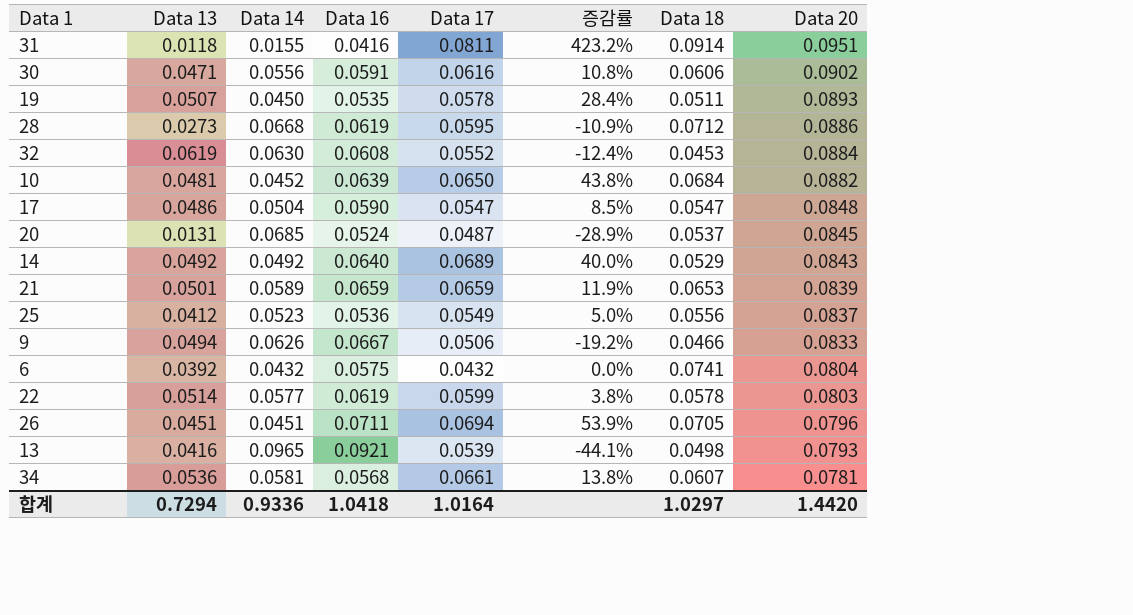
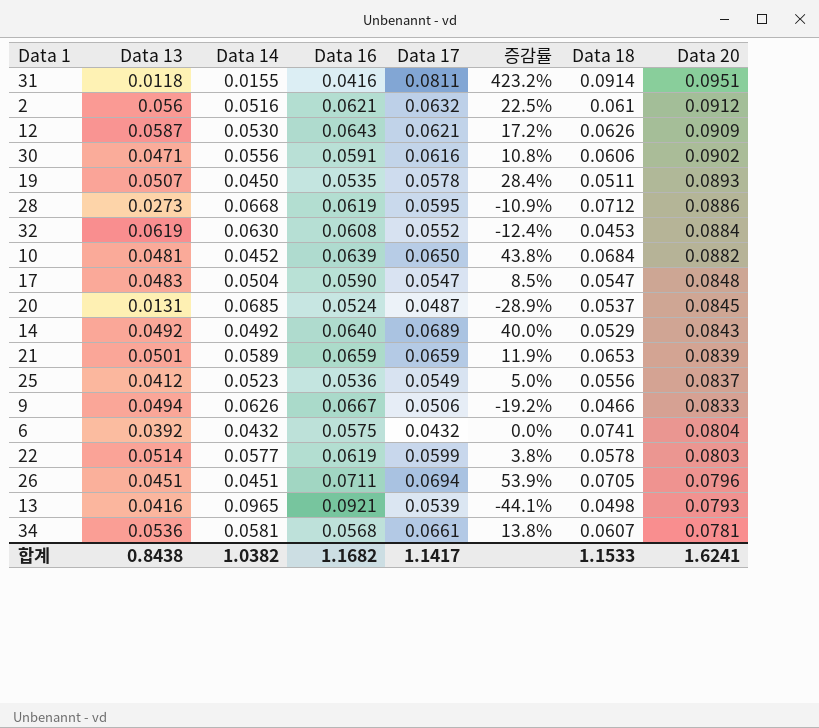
row 2: none -> 0.056 | 0.0516 | 0.0621 | 0.0632 | 22.5% | 0.061 | 0.0912
row 12: none -> 0.0587 | 0.0530 | 0.0643 | 0.0621 | 17.2% | 0.0626 | 0.0909
17 | Data 13: 0.0486 -> 0.0483
합계 | Data 13: 0.7294 -> 0.8438
합계 | Data 14: 0.9336 -> 1.0382
합계 | Data 16: 1.0418 -> 1.1682
합계 | Data 17: 1.0164 -> 1.1417
합계 | Data 18: 1.0297 -> 1.1533
합계 | Data 20: 1.4420 -> 1.6241

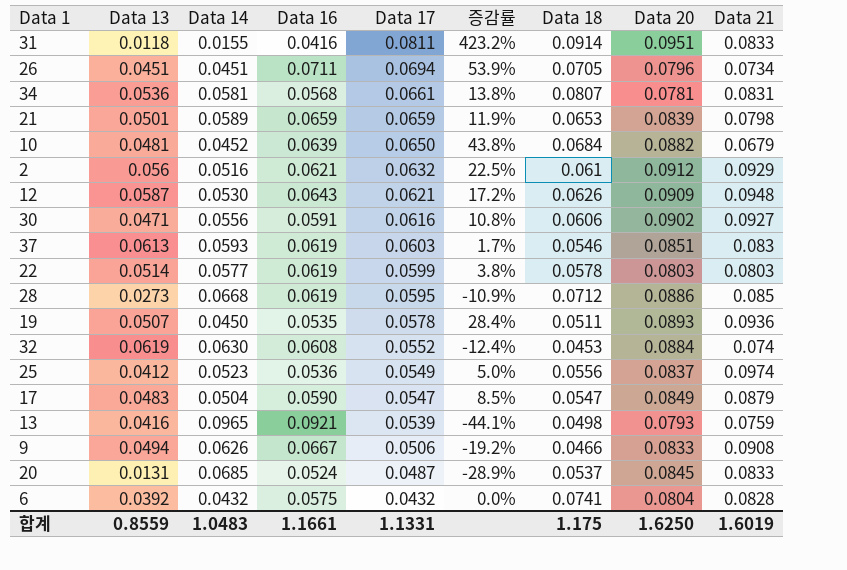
row order: Data 20 descending -> Data 17 descending
column Data 21 | position: none -> 9
row 14: 0.0492 | 0.0492 | 0.0640 | 0.0689 | 40.0% | 0.0529 | 0.0843 -> none
34 | Data 18: 0.0607 -> 0.0807
row 37: none -> 0.0613 | 0.0593 | 0.0619 | 0.0603 | 1.7% | 0.0546 | 0.0851 | 0.083
17 | Data 20: 0.0848 -> 0.0849
합계 | Data 13: 0.8438 -> 0.8559
합계 | Data 14: 1.0382 -> 1.0483
합계 | Data 16: 1.1682 -> 1.1661
합계 | Data 17: 1.1417 -> 1.1331
합계 | Data 18: 1.1533 -> 1.175
합계 | Data 20: 1.6241 -> 1.6250

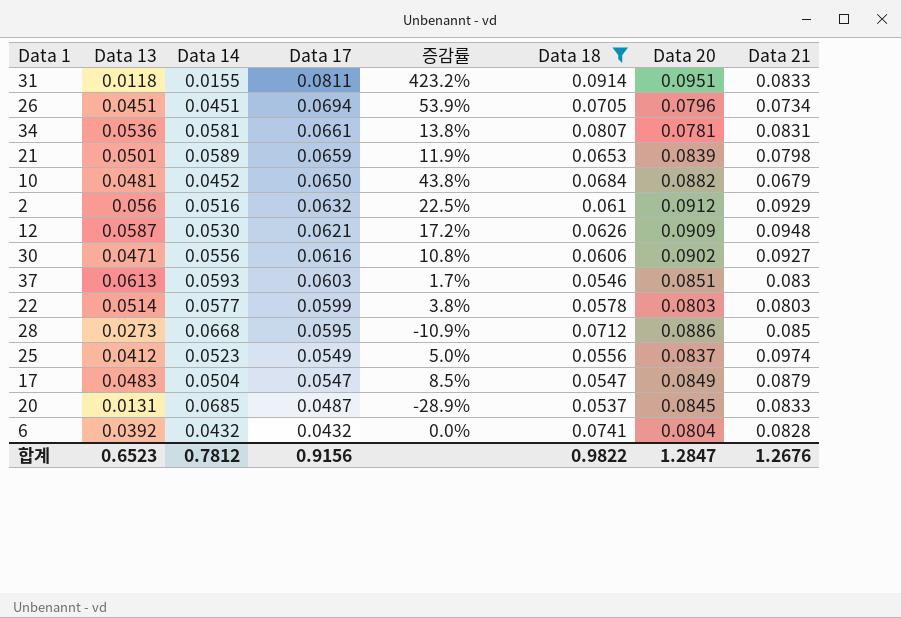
filter: none -> Data 18 >= 0.0537
column Data 16 | position: 4 -> none
합계 | Data 13: 0.8559 -> 0.6523
합계 | Data 14: 1.0483 -> 0.7812
합계 | Data 17: 1.1331 -> 0.9156
합계 | Data 18: 1.175 -> 0.9822
합계 | Data 20: 1.6250 -> 1.2847
합계 | Data 21: 1.6019 -> 1.2676

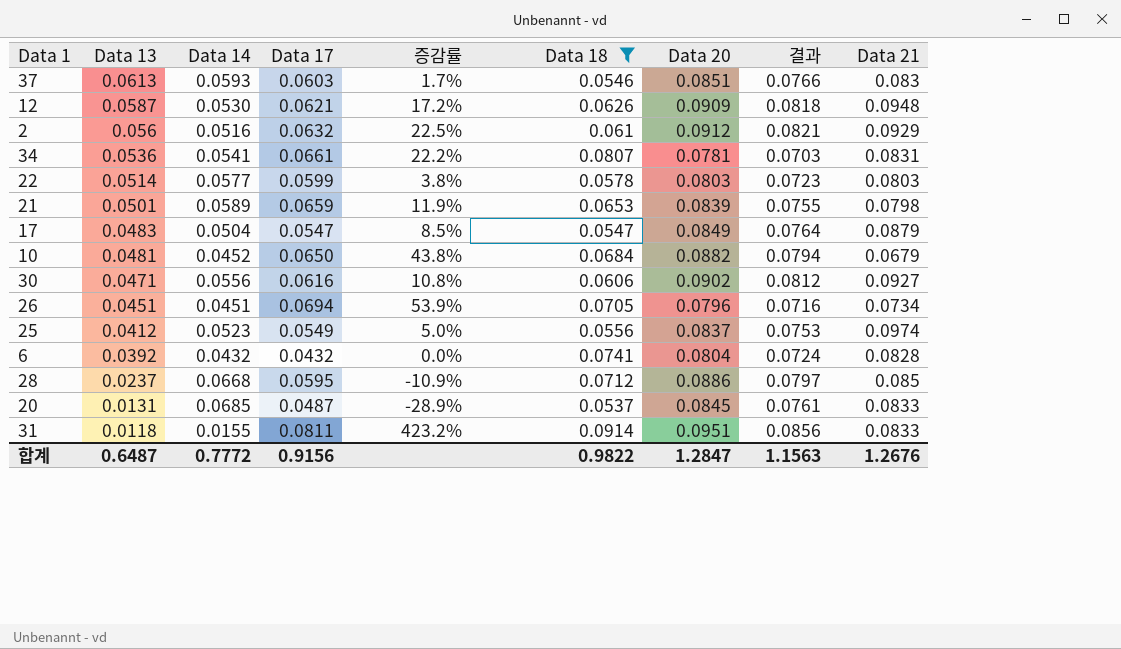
row order: Data 17 descending -> Data 13 descending
column 결과 | formula: none -> [Data 20] * 0.9
34 | Data 14: 0.0581 -> 0.0541
34 | 증감률: 13.8% -> 22.2%
28 | Data 13: 0.0273 -> 0.0237
합계 | Data 13: 0.6523 -> 0.6487
합계 | Data 14: 0.7812 -> 0.7772

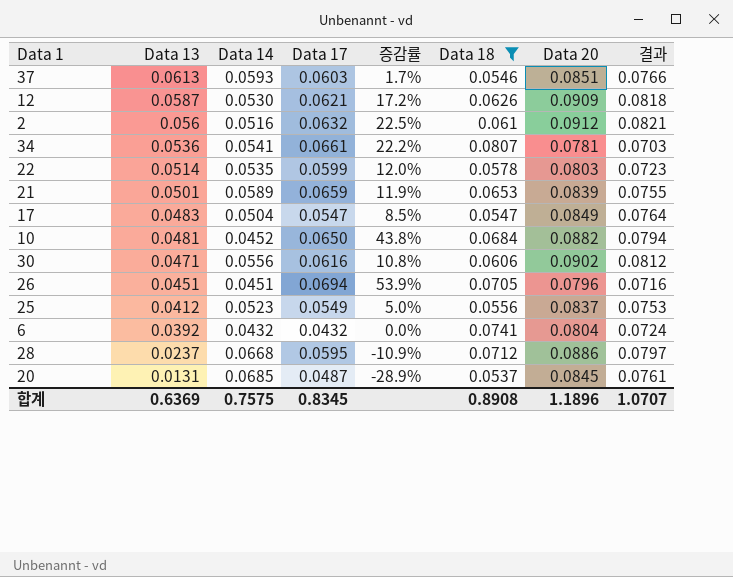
column Data 21 | position: 9 -> none
row 31: 0.0118 | 0.0155 | 0.0811 | 423.2% | 0.0914 | 0.0951 | 0.0856 | 0.0833 -> none
22 | Data 14: 0.0577 -> 0.0535
22 | 증감률: 3.8% -> 12.0%
합계 | Data 13: 0.6487 -> 0.6369
합계 | Data 14: 0.7772 -> 0.7575
합계 | Data 17: 0.9156 -> 0.8345
합계 | Data 18: 0.9822 -> 0.8908
합계 | Data 20: 1.2847 -> 1.1896
합계 | 결과: 1.1563 -> 1.0707

